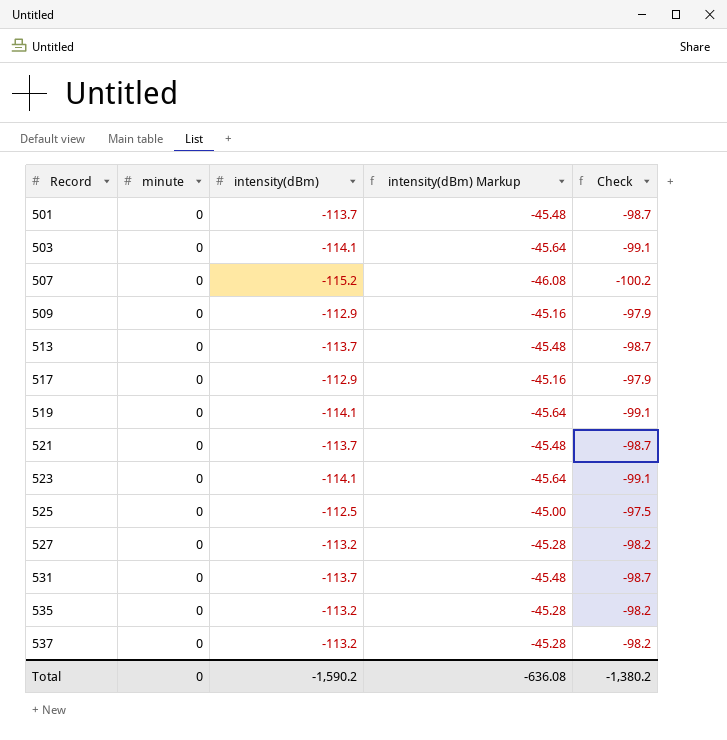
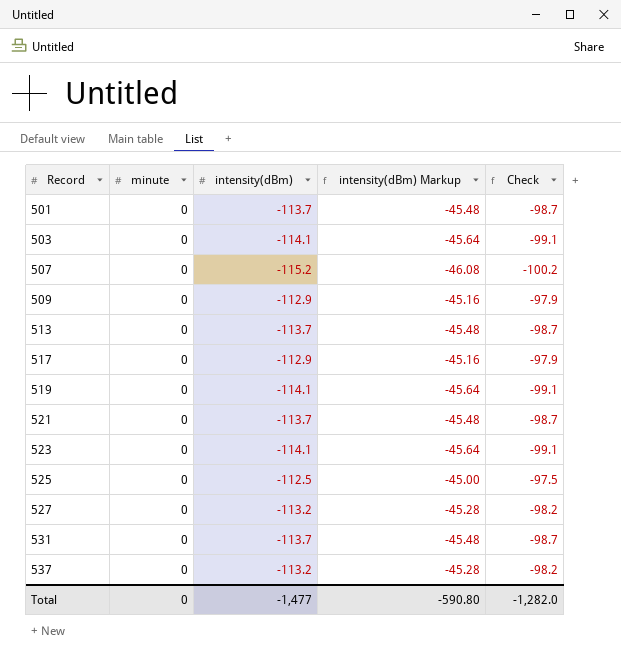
row 535: 0 | -113.2 | -45.28 | -98.2 -> none
Total | intensity(dBm): -1,590.2 -> -1,477
Total | intensity(dBm) Markup: -636.08 -> -590.80
Total | Check: -1,380.2 -> -1,282.0

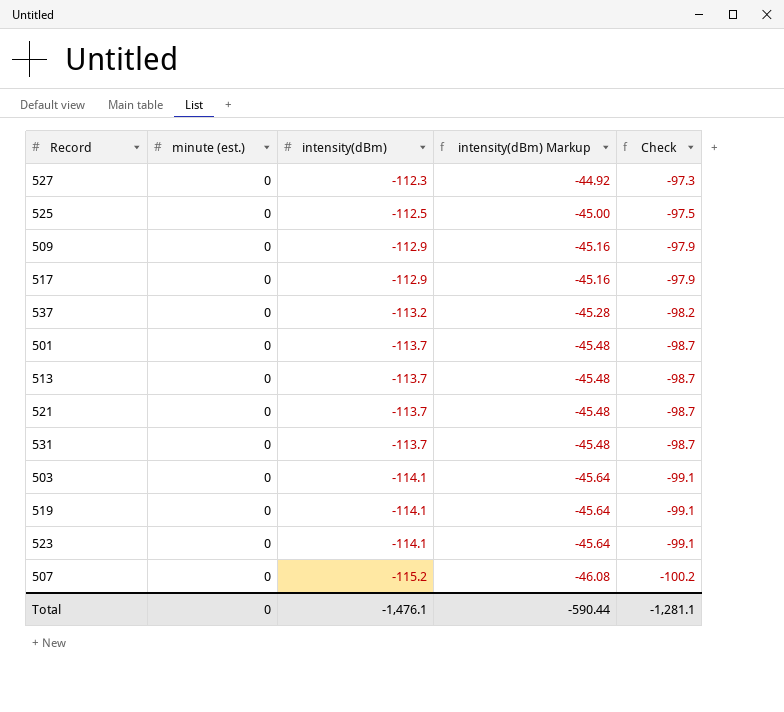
row order: Record ascending -> intensity(dBm) descending
column name: minute -> minute (est.)
527 | intensity(dBm): -113.2 -> -112.3
527 | intensity(dBm) Markup: -45.28 -> -44.92
527 | Check: -98.2 -> -97.3
Total | intensity(dBm): -1,477 -> -1,476.1
Total | intensity(dBm) Markup: -590.80 -> -590.44
Total | Check: -1,282.0 -> -1,281.1

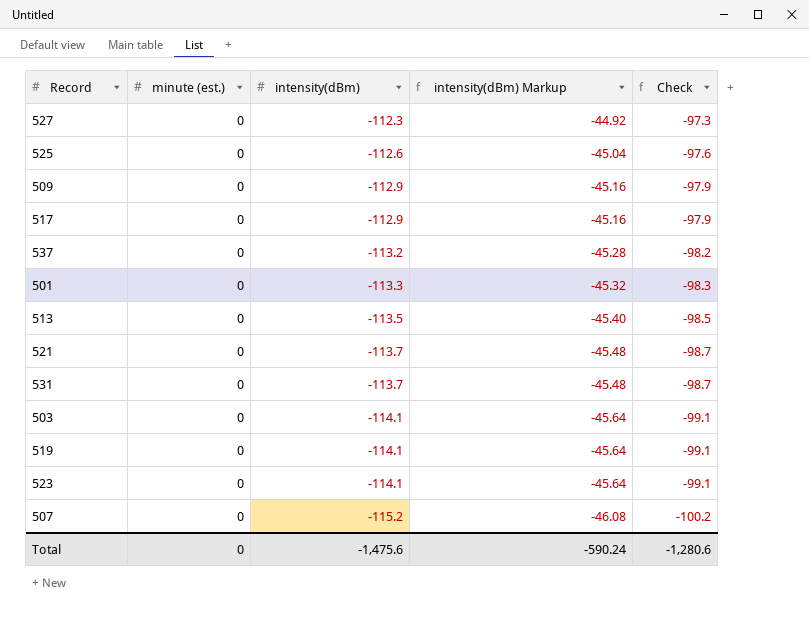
525 | intensity(dBm): -112.5 -> -112.6
525 | intensity(dBm) Markup: -45.00 -> -45.04
525 | Check: -97.5 -> -97.6
501 | intensity(dBm): -113.7 -> -113.3
501 | intensity(dBm) Markup: -45.48 -> -45.32
501 | Check: -98.7 -> -98.3
513 | intensity(dBm): -113.7 -> -113.5
513 | intensity(dBm) Markup: -45.48 -> -45.40
513 | Check: -98.7 -> -98.5
Total | intensity(dBm): -1,476.1 -> -1,475.6
Total | intensity(dBm) Markup: -590.44 -> -590.24
Total | Check: -1,281.1 -> -1,280.6

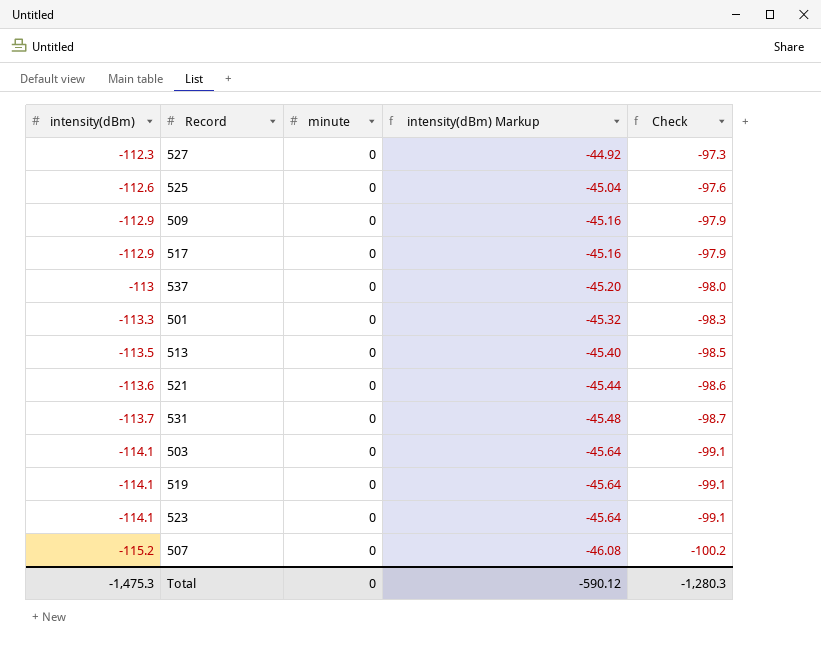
column intensity(dBm) | position: 3 -> 1
column name: minute (est.) -> minute
537 | intensity(dBm): -113.2 -> -113
537 | intensity(dBm) Markup: -45.28 -> -45.20
537 | Check: -98.2 -> -98.0
521 | intensity(dBm): -113.7 -> -113.6
521 | intensity(dBm) Markup: -45.48 -> -45.44
521 | Check: -98.7 -> -98.6
Total | intensity(dBm): -1,475.6 -> -1,475.3
Total | intensity(dBm) Markup: -590.24 -> -590.12
Total | Check: -1,280.6 -> -1,280.3

